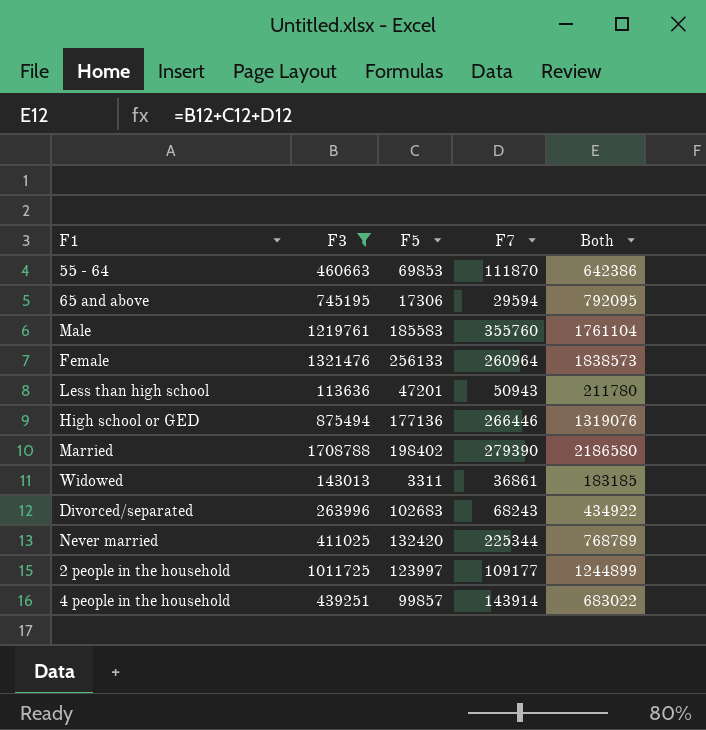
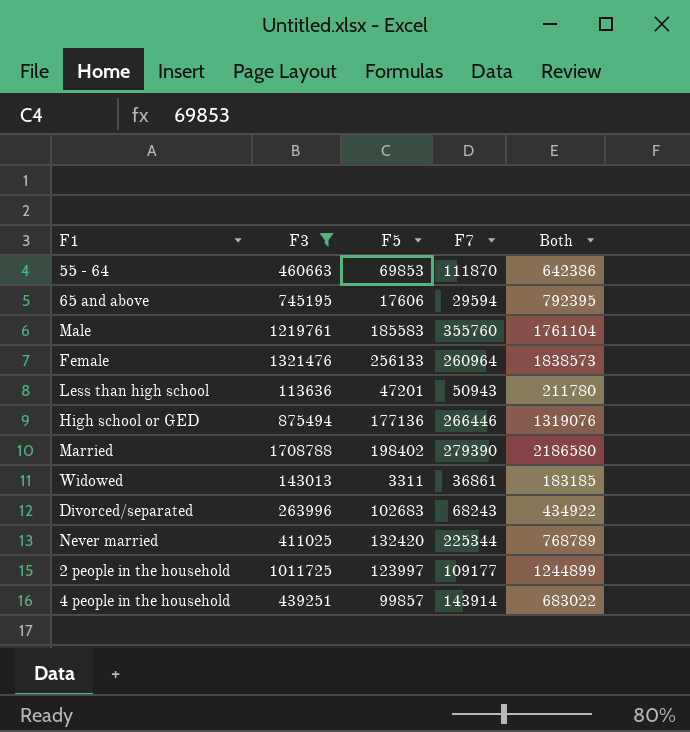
65 and above | F5: 17306 -> 17606
65 and above | Both: 792095 -> 792395

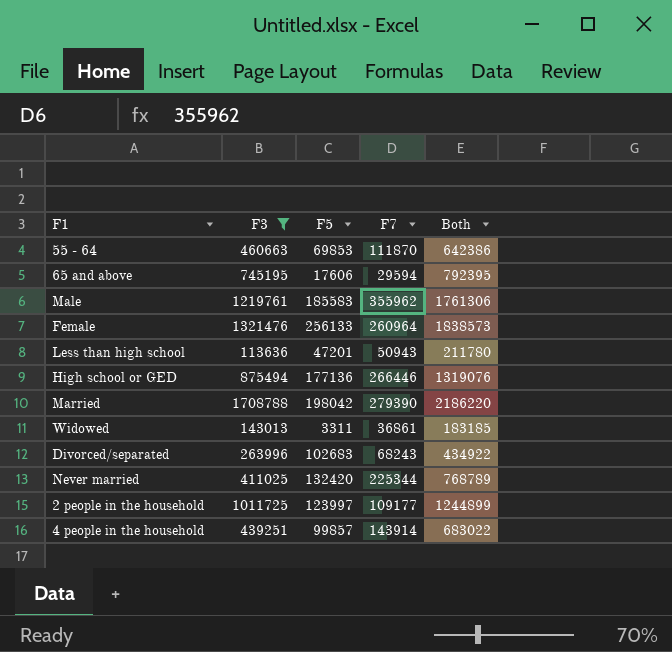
Male | F7: 355760 -> 355962
Male | Both: 1761104 -> 1761306
Married | F5: 198402 -> 198042
Married | Both: 2186580 -> 2186220

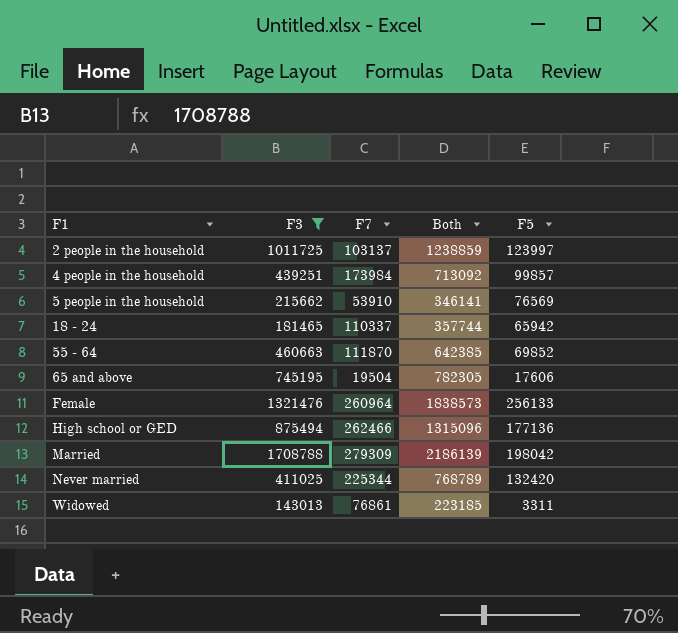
row order: none -> F1 ascending
column F5 | position: 3 -> 5
row Male: 1219761 | 185583 | 355962 | 1761306 -> none
row Less than high school: 113636 | 47201 | 50943 | 211780 -> none
row Divorced/separated: 263996 | 102683 | 68243 | 434922 -> none
2 people in the household | F7: 109177 -> 103137
2 people in the household | Both: 1244899 -> 1238859
4 people in the household | F7: 143914 -> 173984
4 people in the household | Both: 683022 -> 713092
row 5 people in the household: none -> 215662 | 53910 | 346141 | 76569
row 18 - 24: none -> 181465 | 110337 | 357744 | 65942
55 - 64 | Both: 642386 -> 642385
55 - 64 | F5: 69853 -> 69852
65 and above | F7: 29594 -> 19504
65 and above | Both: 792395 -> 782305
High school or GED | F7: 266446 -> 262466
High school or GED | Both: 1319076 -> 1315096
Married | F7: 279390 -> 279309
Married | Both: 2186220 -> 2186139
Widowed | F7: 36861 -> 76861
Widowed | Both: 183185 -> 223185

